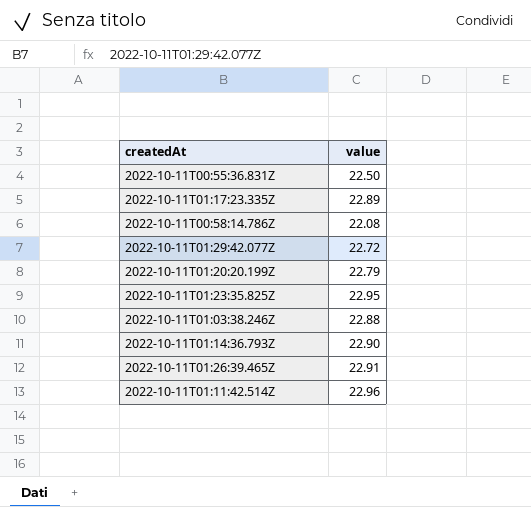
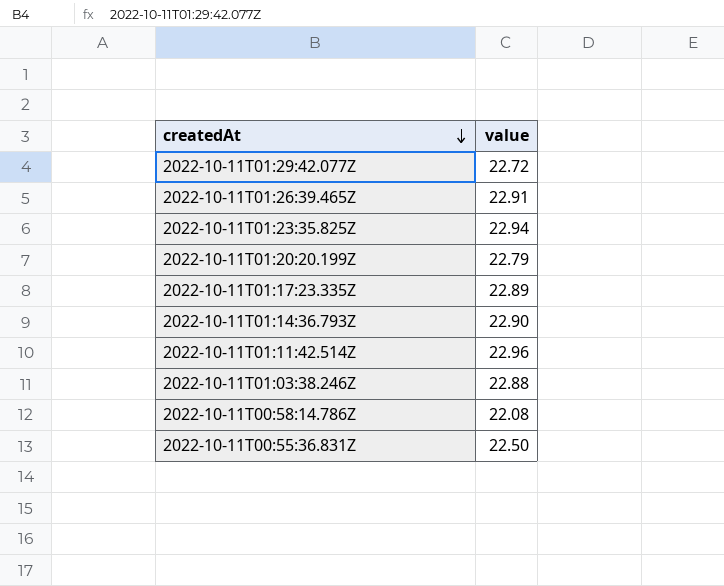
row order: none -> createdAt descending
2022-10-11T01:23:35.825Z | value: 22.95 -> 22.94

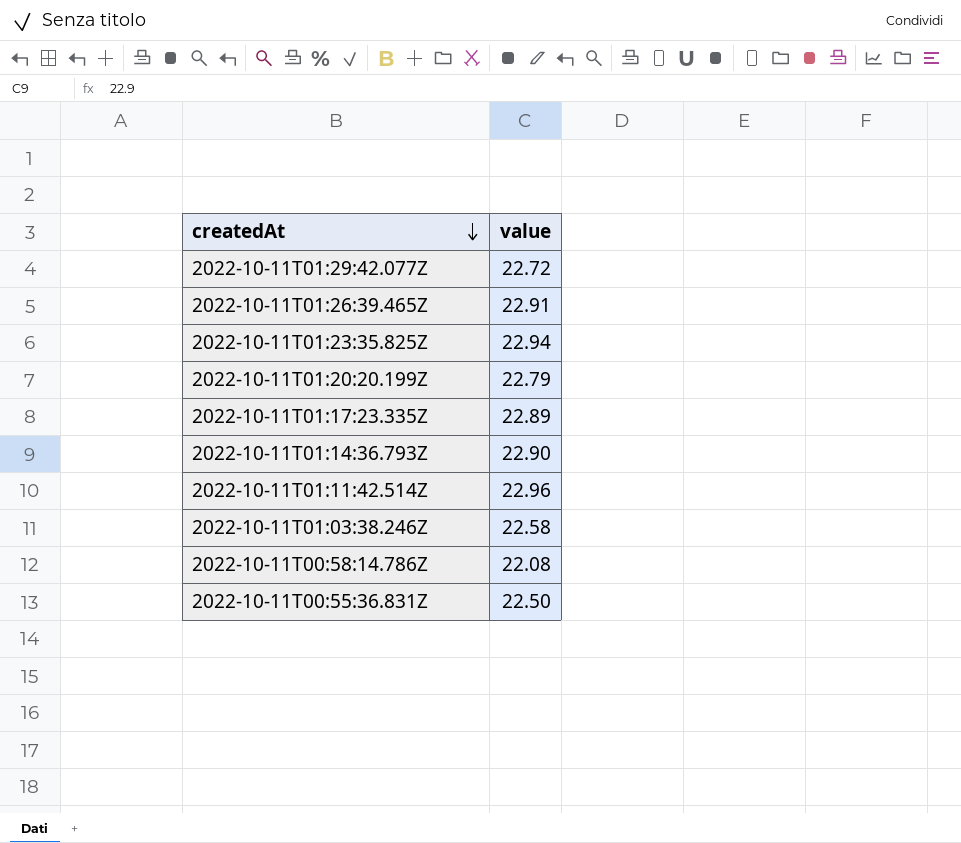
2022-10-11T01:03:38.246Z | value: 22.88 -> 22.58

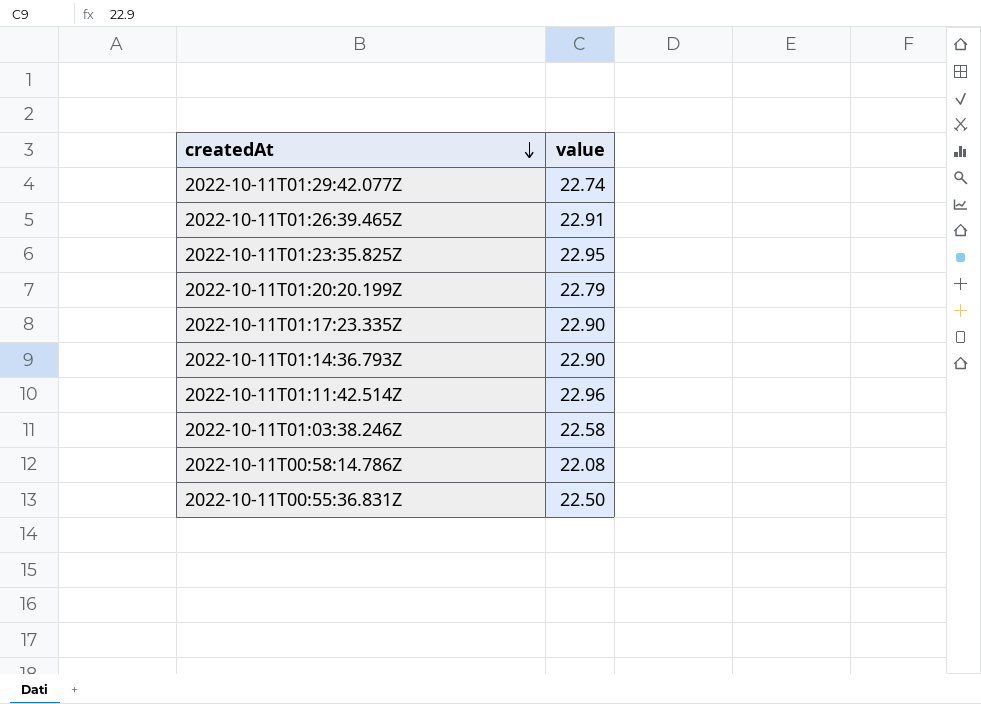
2022-10-11T01:29:42.077Z | value: 22.72 -> 22.74
2022-10-11T01:23:35.825Z | value: 22.94 -> 22.95
2022-10-11T01:17:23.335Z | value: 22.89 -> 22.90

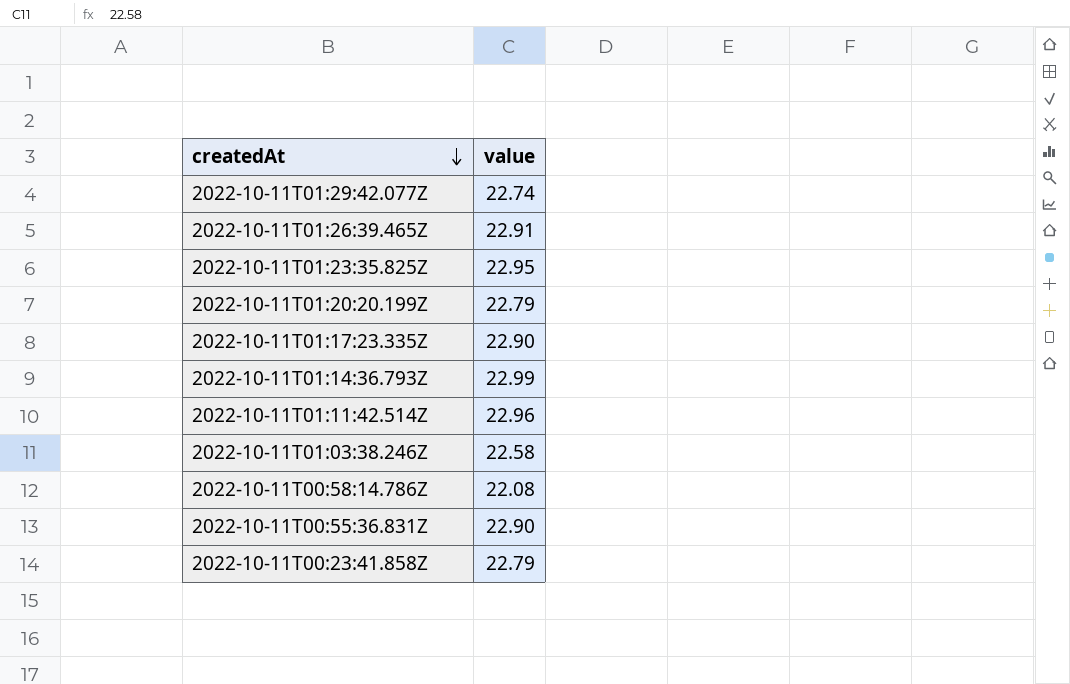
2022-10-11T01:14:36.793Z | value: 22.90 -> 22.99
2022-10-11T00:55:36.831Z | value: 22.50 -> 22.90
row 2022-10-11T00:23:41.858Z: none -> 22.79

